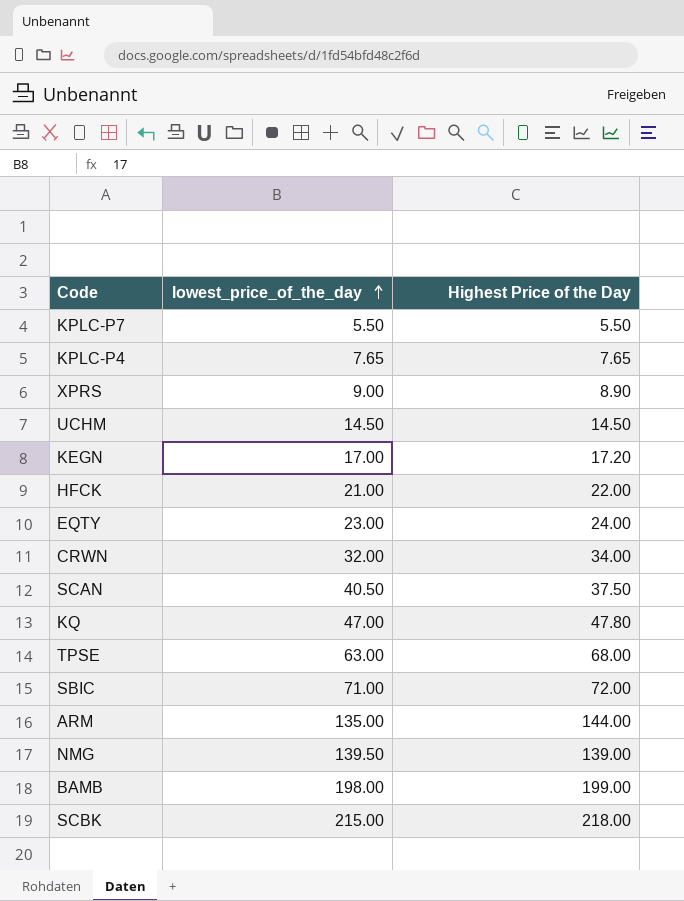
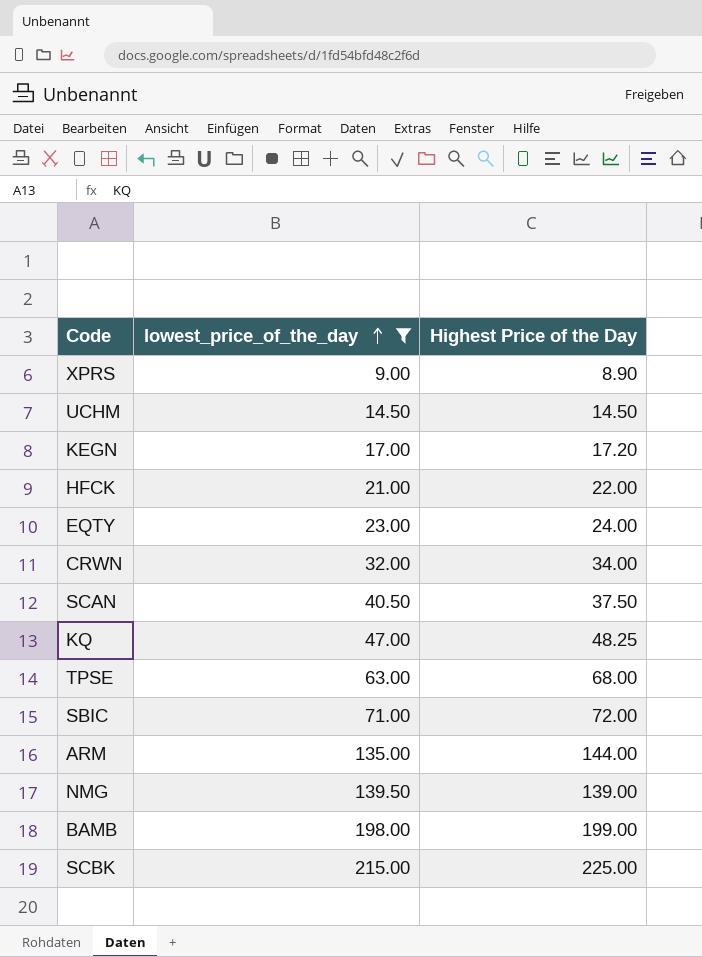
filter: none -> lowest_price_of_the_day >= 9.00
KQ | Highest Price of the Day: 47.80 -> 48.25
SCBK | Highest Price of the Day: 218.00 -> 225.00

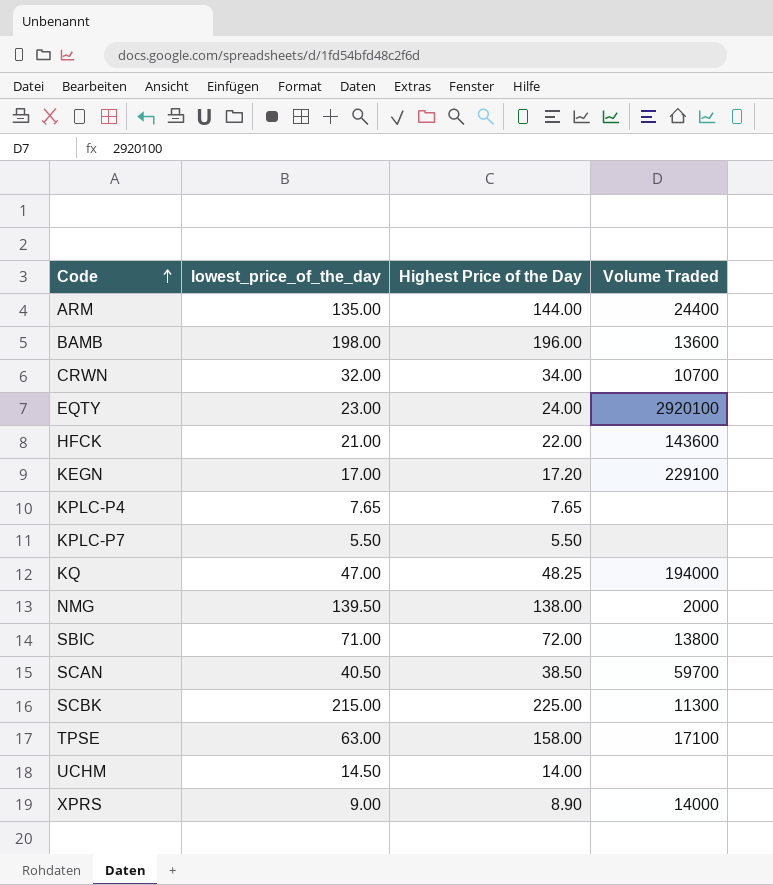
filter: lowest_price_of_the_day >= 9.00 -> none
row order: lowest_price_of_the_day ascending -> Code ascending
column Volume Traded | position: none -> 4
BAMB | Highest Price of the Day: 199.00 -> 196.00
NMG | Highest Price of the Day: 139.00 -> 138.00
SCAN | Highest Price of the Day: 37.50 -> 38.50
TPSE | Highest Price of the Day: 68.00 -> 158.00
UCHM | Highest Price of the Day: 14.50 -> 14.00

